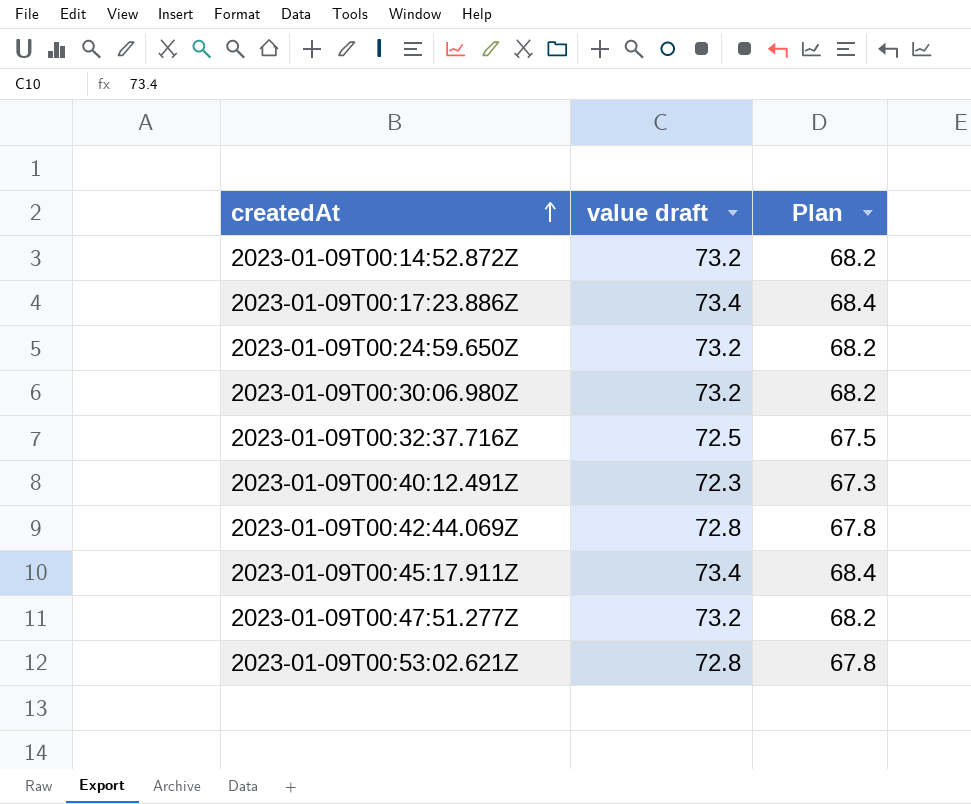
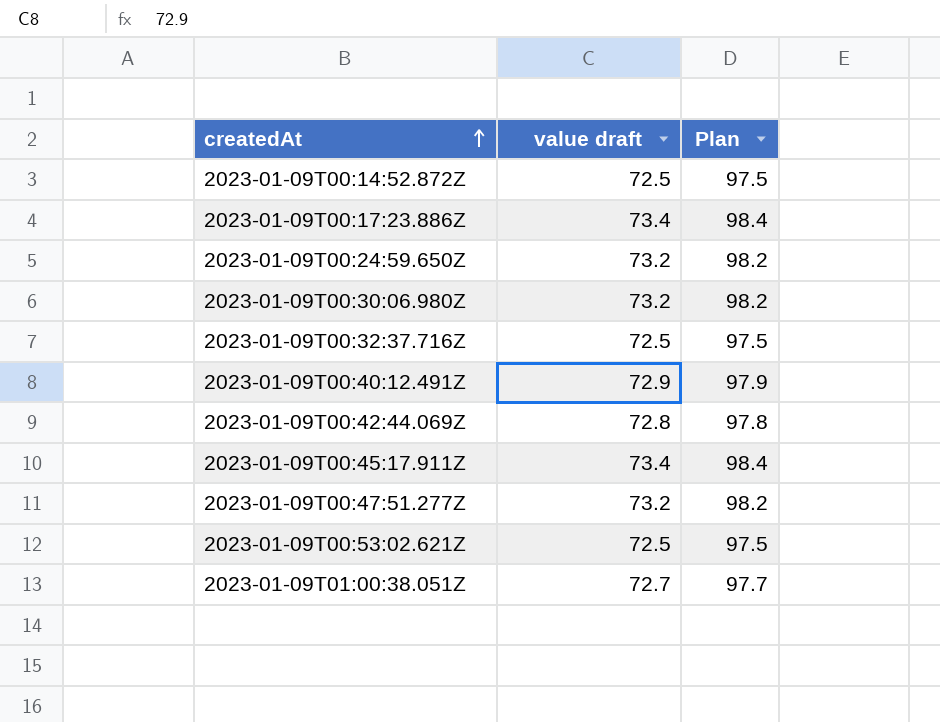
column Plan | formula: [value draft] - 5 -> [value draft] + 25
2023-01-09T00:14:52.872Z | value draft: 73.2 -> 72.5
2023-01-09T00:40:12.491Z | value draft: 72.3 -> 72.9
2023-01-09T00:53:02.621Z | value draft: 72.8 -> 72.5
row 2023-01-09T01:00:38.051Z: none -> 72.7 | 97.7

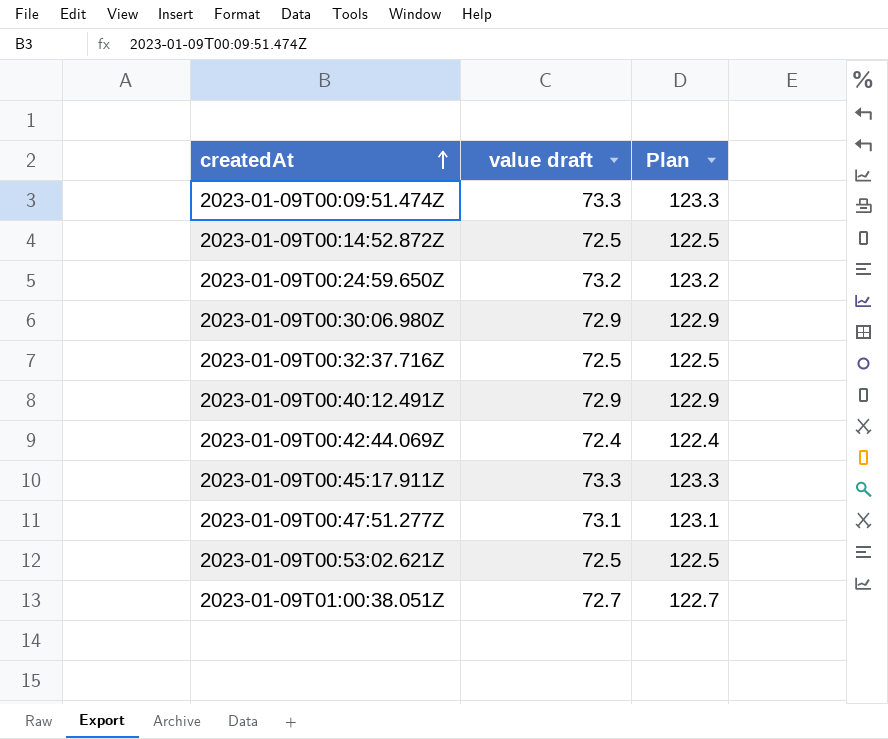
column Plan | formula: [value draft] + 25 -> [value draft] + 50
row 2023-01-09T00:17:23.886Z: 73.4 | 98.4 -> none
row 2023-01-09T00:09:51.474Z: none -> 73.3 | 123.3
2023-01-09T00:30:06.980Z | value draft: 73.2 -> 72.9
2023-01-09T00:42:44.069Z | value draft: 72.8 -> 72.4
2023-01-09T00:45:17.911Z | value draft: 73.4 -> 73.3
2023-01-09T00:47:51.277Z | value draft: 73.2 -> 73.1

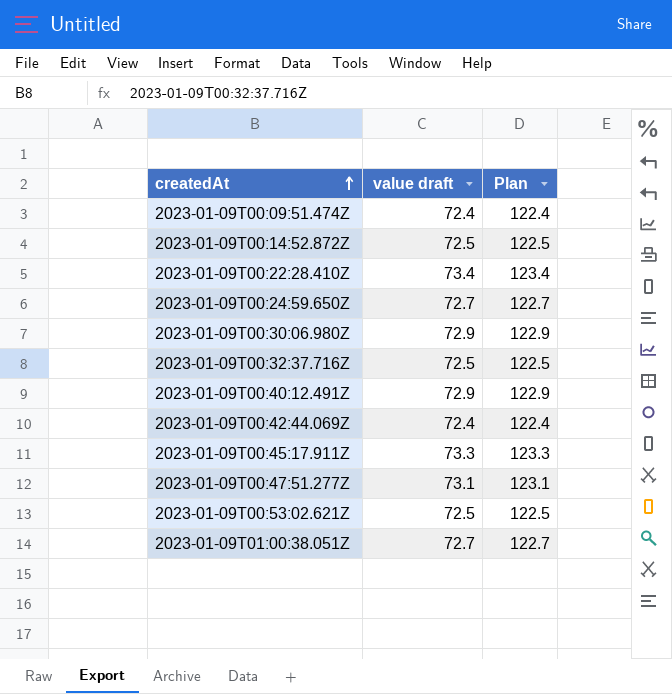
2023-01-09T00:09:51.474Z | value draft: 73.3 -> 72.4
2023-01-09T00:09:51.474Z | Plan: 123.3 -> 122.4
row 2023-01-09T00:22:28.410Z: none -> 73.4 | 123.4
2023-01-09T00:24:59.650Z | value draft: 73.2 -> 72.7
2023-01-09T00:24:59.650Z | Plan: 123.2 -> 122.7

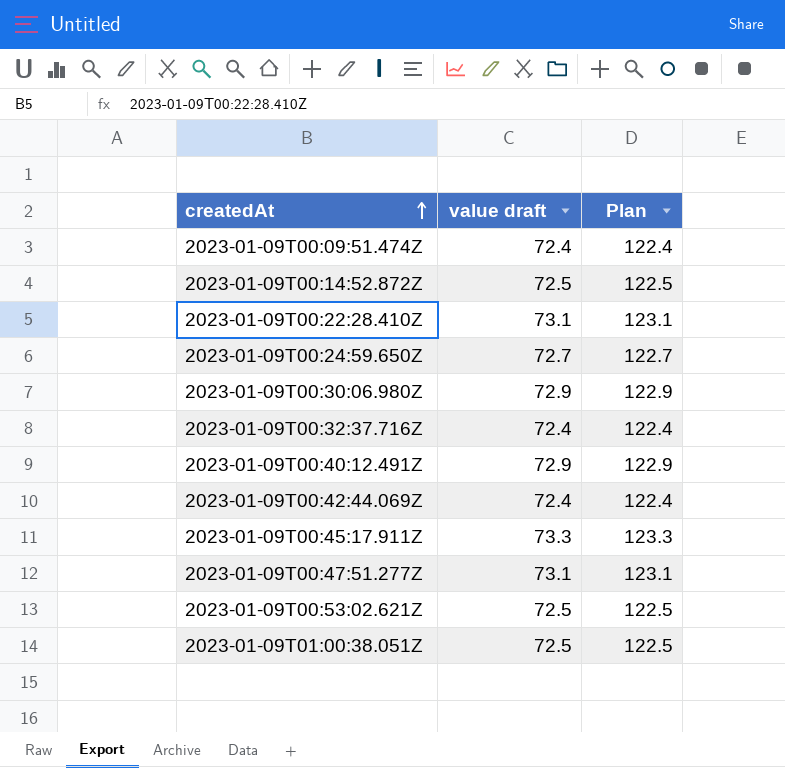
2023-01-09T00:22:28.410Z | value draft: 73.4 -> 73.1
2023-01-09T00:22:28.410Z | Plan: 123.4 -> 123.1
2023-01-09T00:32:37.716Z | value draft: 72.5 -> 72.4
2023-01-09T00:32:37.716Z | Plan: 122.5 -> 122.4
2023-01-09T01:00:38.051Z | value draft: 72.7 -> 72.5
2023-01-09T01:00:38.051Z | Plan: 122.7 -> 122.5

